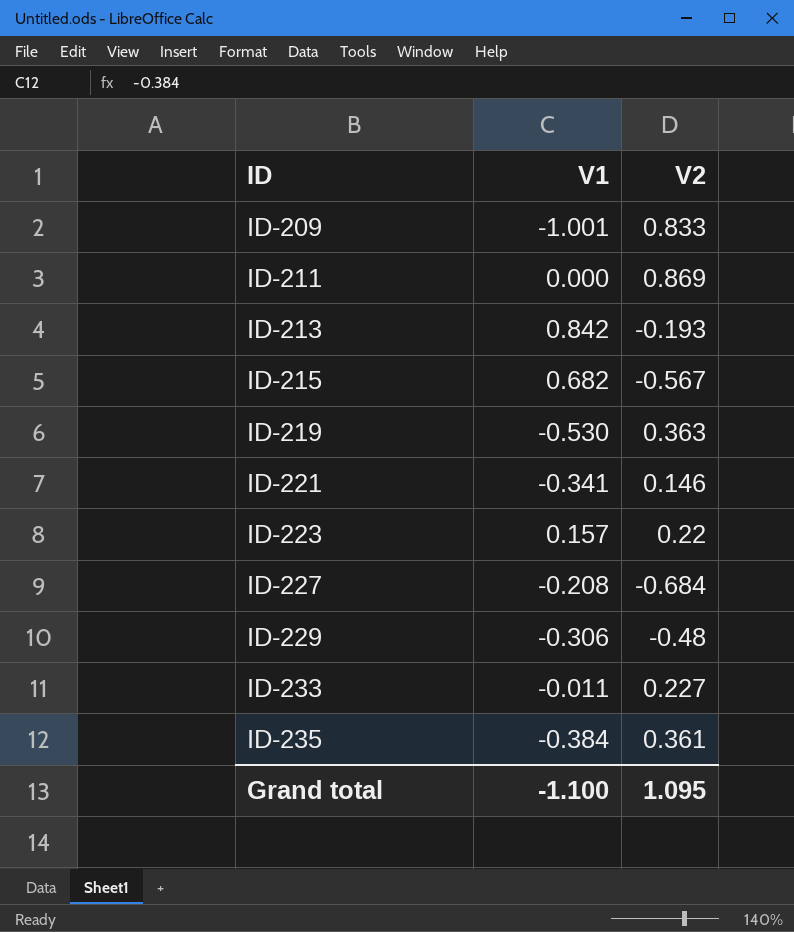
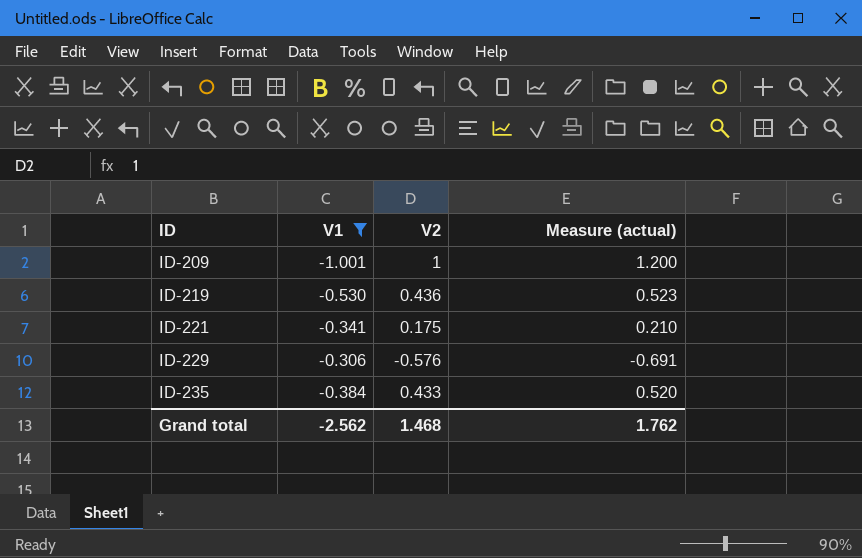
filter: none -> V1 <= -0.306
column Measure (actual) | formula: none -> [V2] * 1.2
ID-209 | V2: 0.833 -> 1
ID-219 | V2: 0.363 -> 0.436
ID-221 | V2: 0.146 -> 0.175
ID-229 | V2: -0.48 -> -0.576
ID-235 | V2: 0.361 -> 0.433
Grand total | V1: -1.100 -> -2.562
Grand total | V2: 1.095 -> 1.468

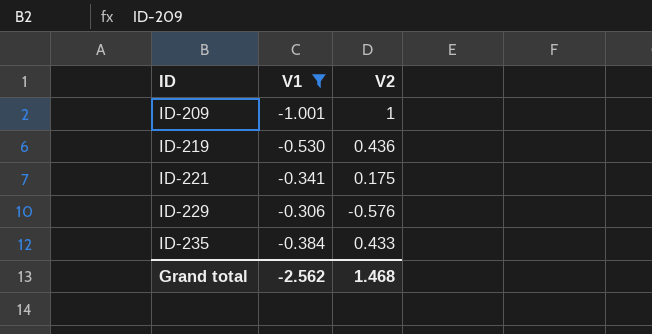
column Measure (actual) | formula: [V2] * 1.2 -> none

